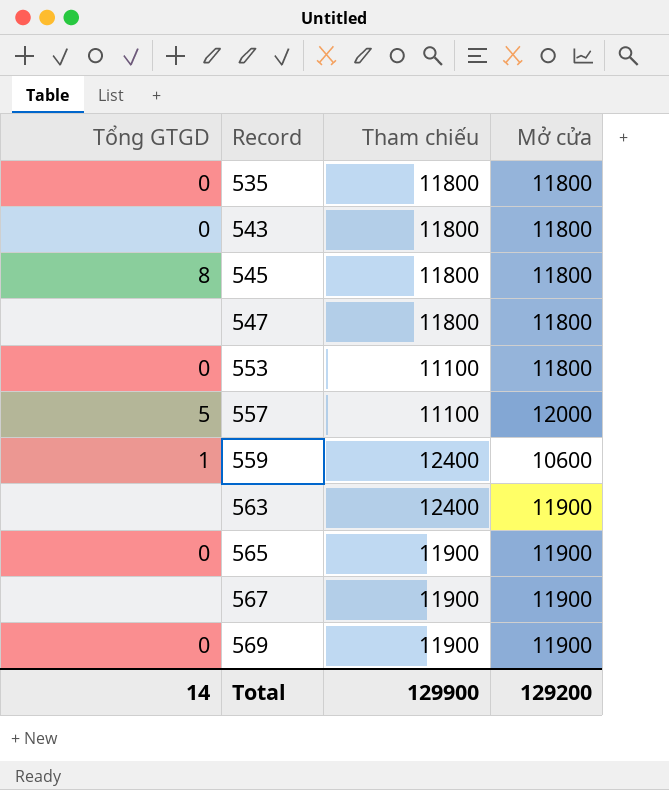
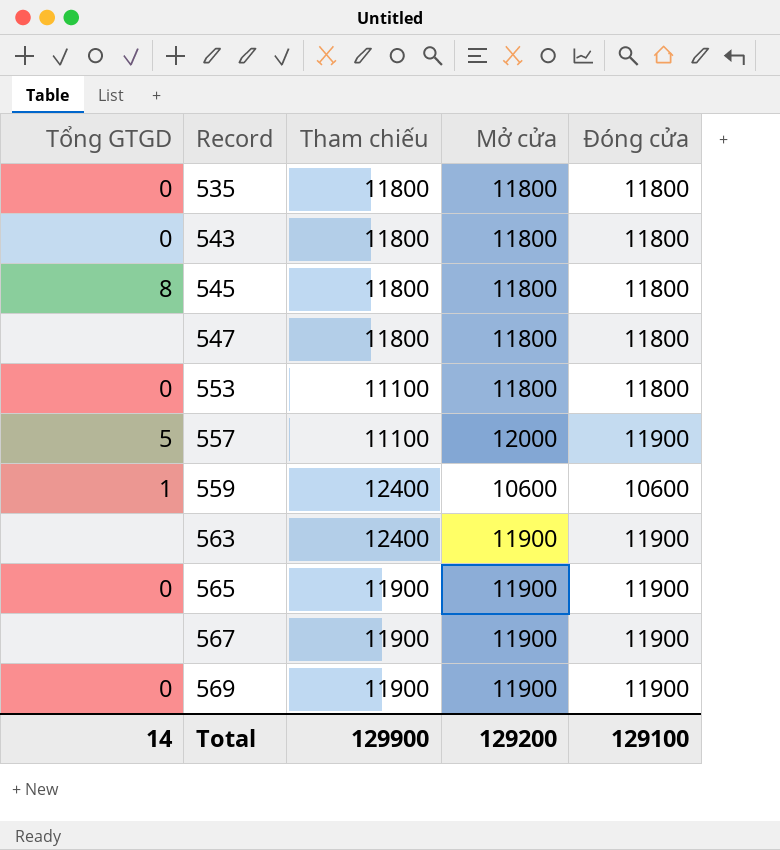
column Đóng cửa | position: none -> 5

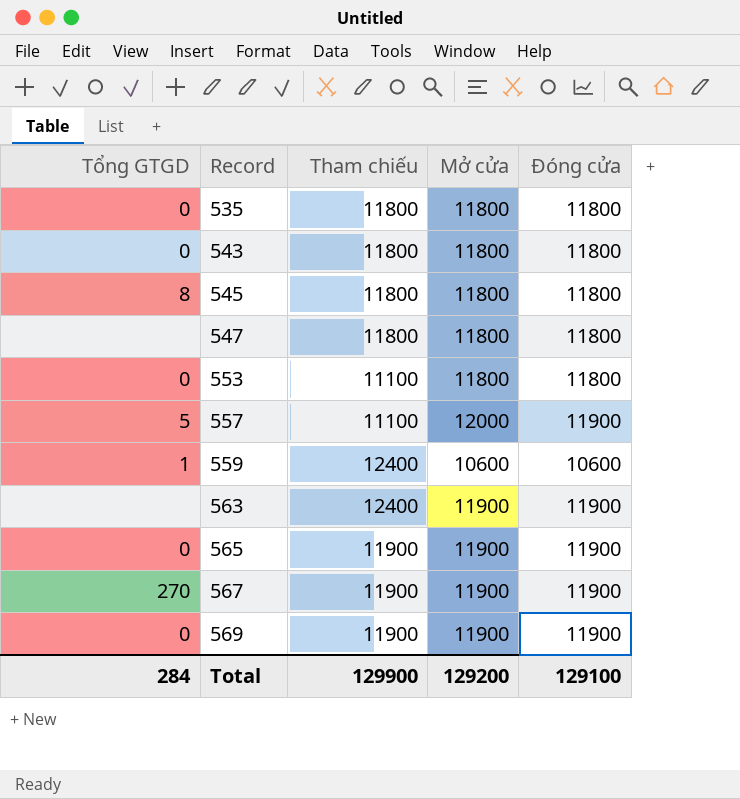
567 | Tổng GTGD: none -> 270
Total | Tổng GTGD: 14 -> 284

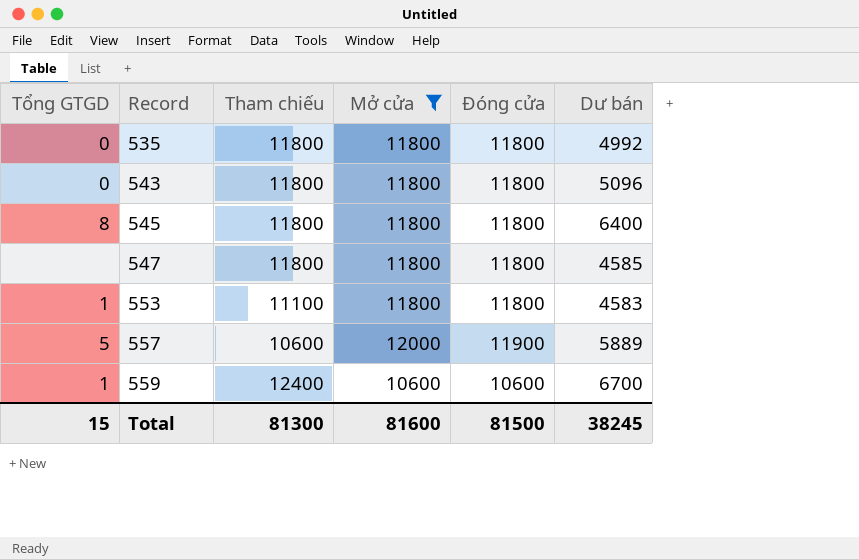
filter: none -> Mở cửa != 11900
column Dư bán | position: none -> 6
553 | Tổng GTGD: 0 -> 1
557 | Tham chiếu: 11100 -> 10600
Total | Tổng GTGD: 284 -> 15
Total | Tham chiếu: 129900 -> 81300
Total | Mở cửa: 129200 -> 81600
Total | Đóng cửa: 129100 -> 81500

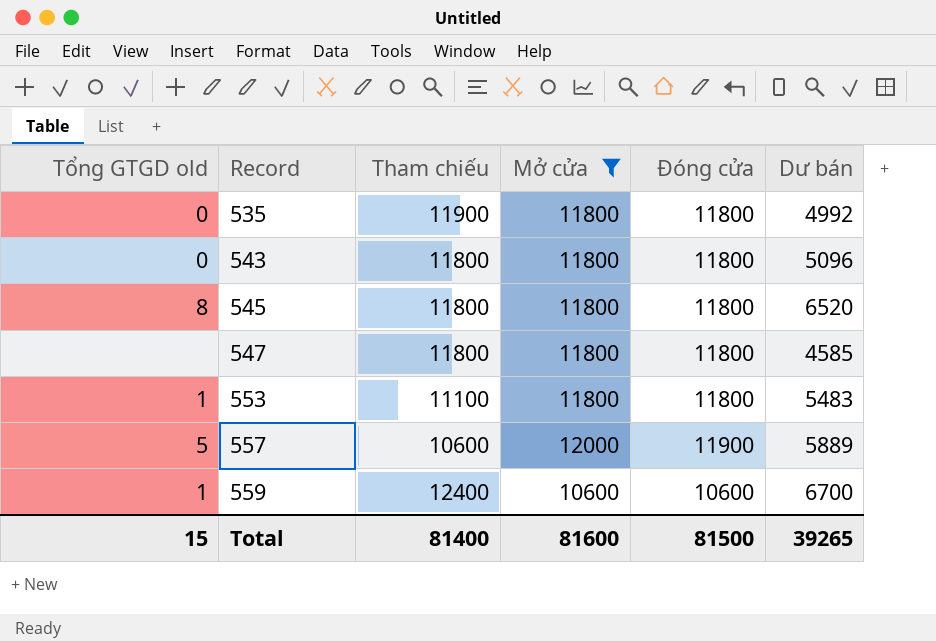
column name: Tổng GTGD -> Tổng GTGD old
535 | Tham chiếu: 11800 -> 11900
545 | Dư bán: 6400 -> 6520
553 | Dư bán: 4583 -> 5483
Total | Tham chiếu: 81300 -> 81400
Total | Dư bán: 38245 -> 39265

